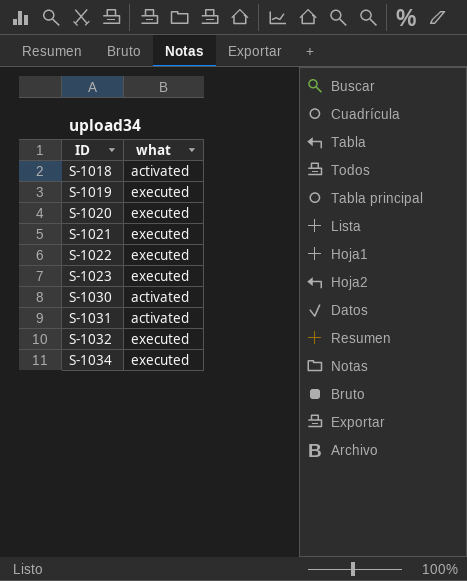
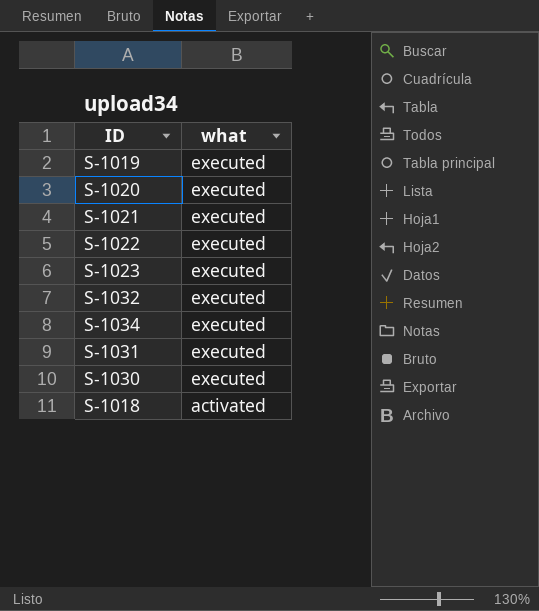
row order: ID ascending -> what descending
S-1031 | what: activated -> executed
S-1030 | what: activated -> executed

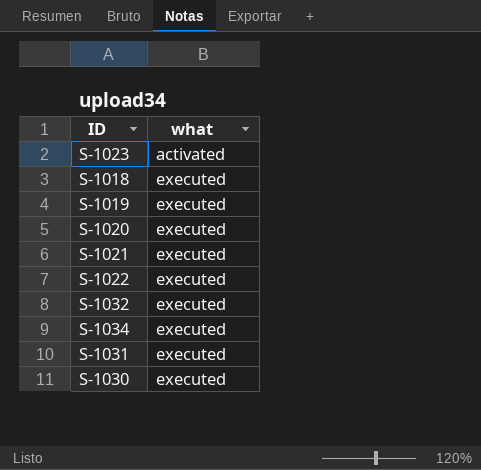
row order: what descending -> what ascending
S-1023 | what: executed -> activated
S-1018 | what: activated -> executed

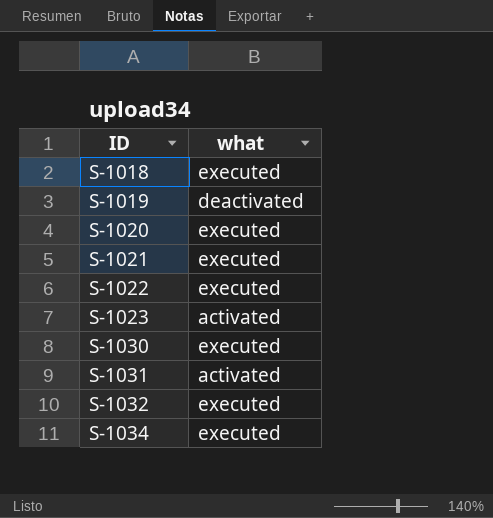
row order: what ascending -> ID ascending
S-1019 | what: executed -> deactivated
S-1031 | what: executed -> activated

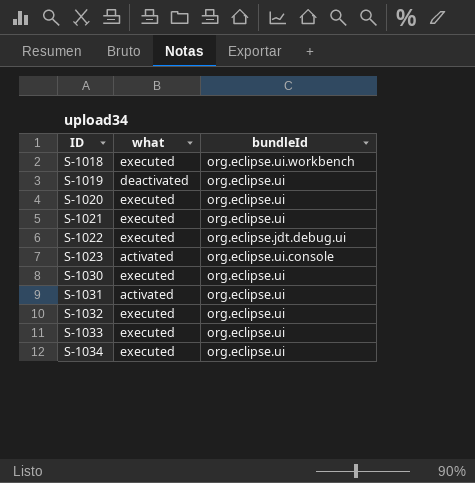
column bundleId | position: none -> 3
row S-1033: none -> executed | org.eclipse.ui

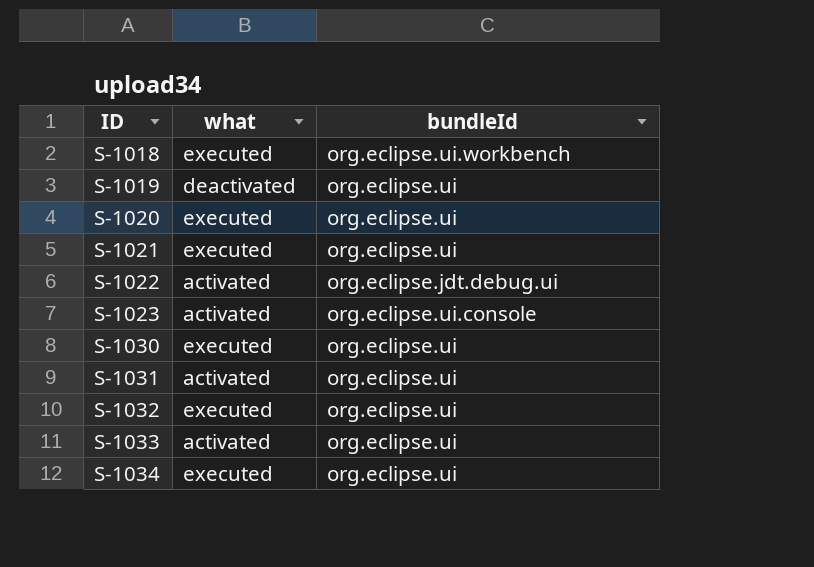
S-1022 | what: executed -> activated
S-1033 | what: executed -> activated

